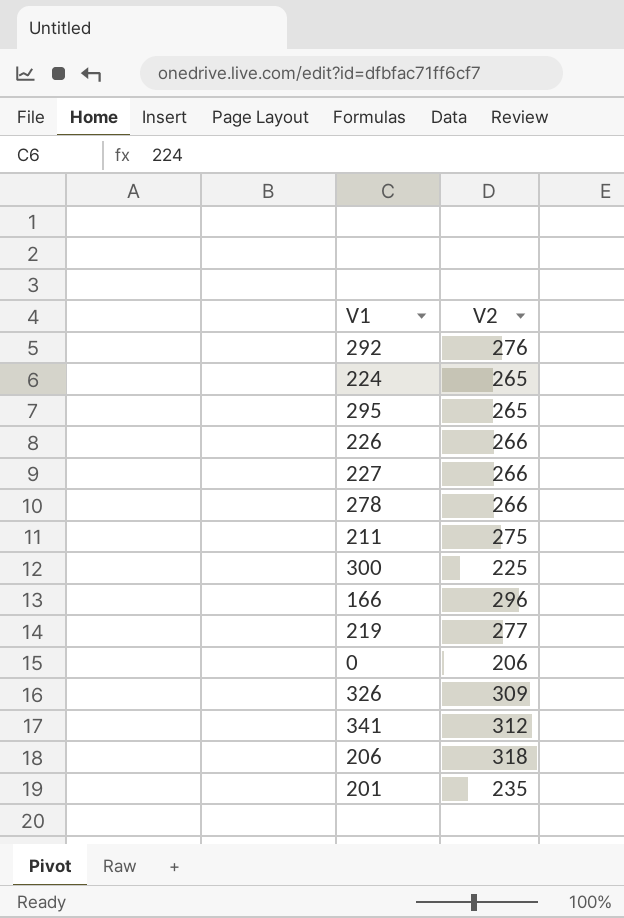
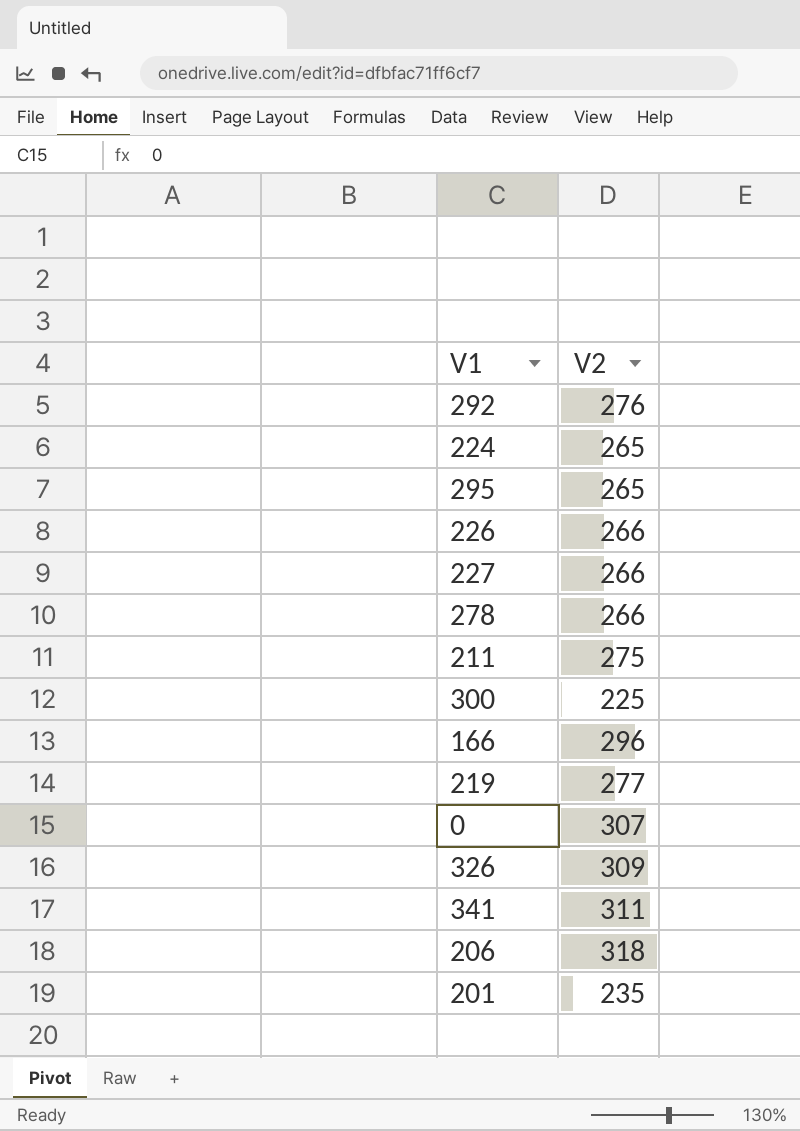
0 | V2: 206 -> 307
341 | V2: 312 -> 311

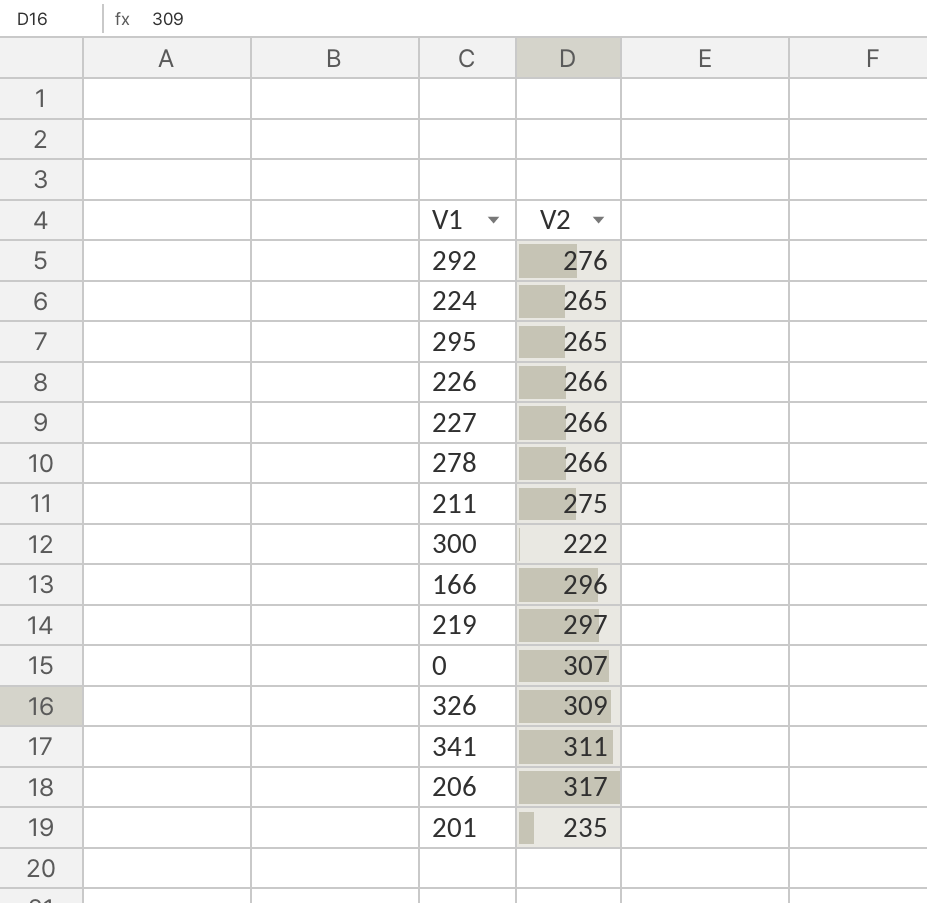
300 | V2: 225 -> 222
219 | V2: 277 -> 297
206 | V2: 318 -> 317

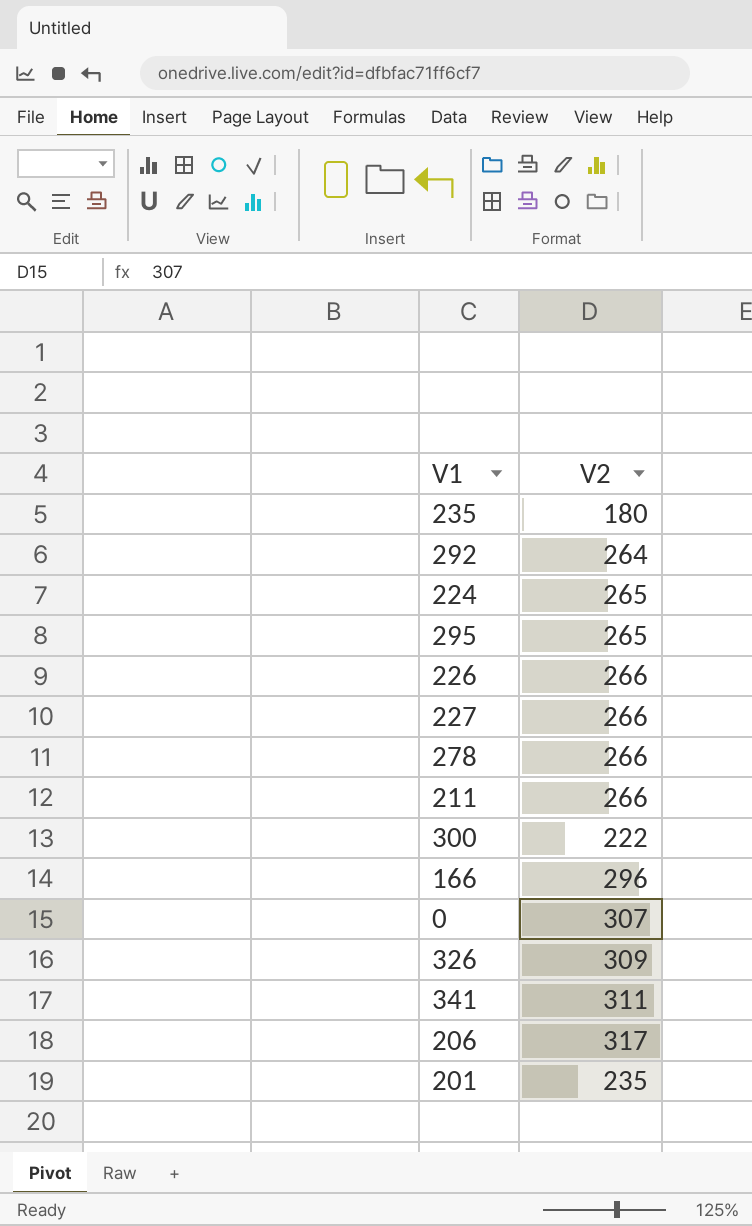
row 219: 297 -> none
row 235: none -> 180
292 | V2: 276 -> 264
211 | V2: 275 -> 266

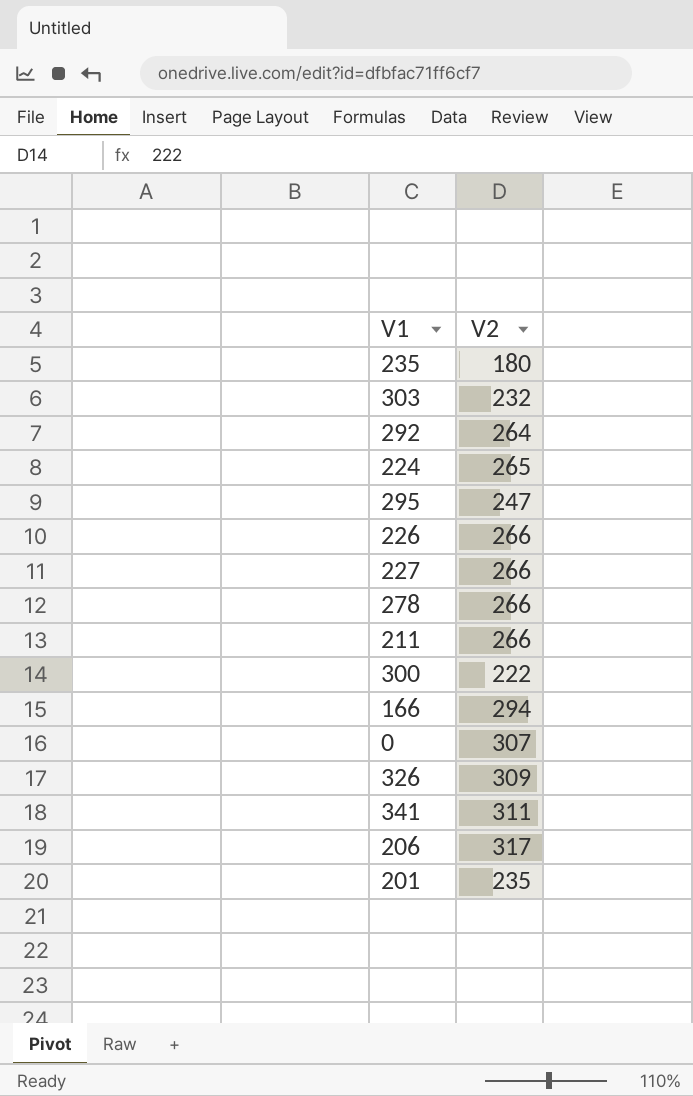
row 303: none -> 232
295 | V2: 265 -> 247
166 | V2: 296 -> 294

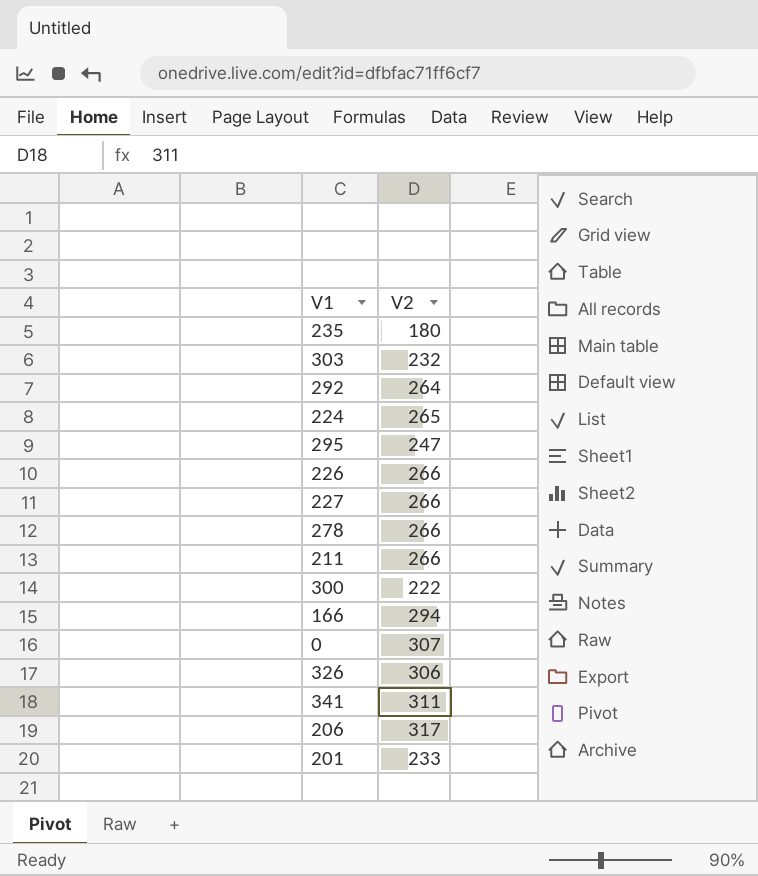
326 | V2: 309 -> 306
201 | V2: 235 -> 233

